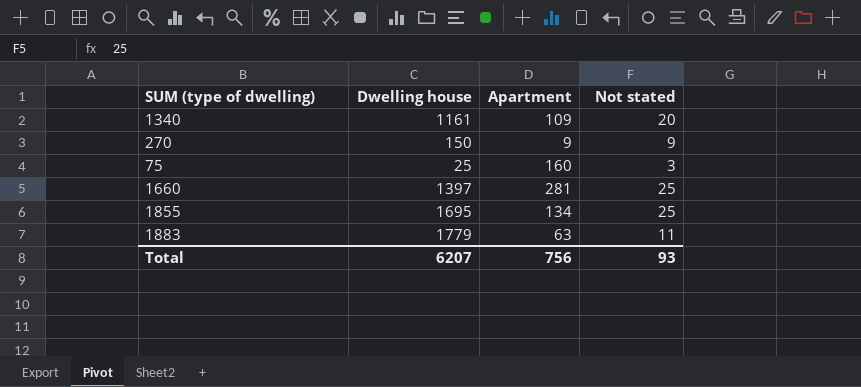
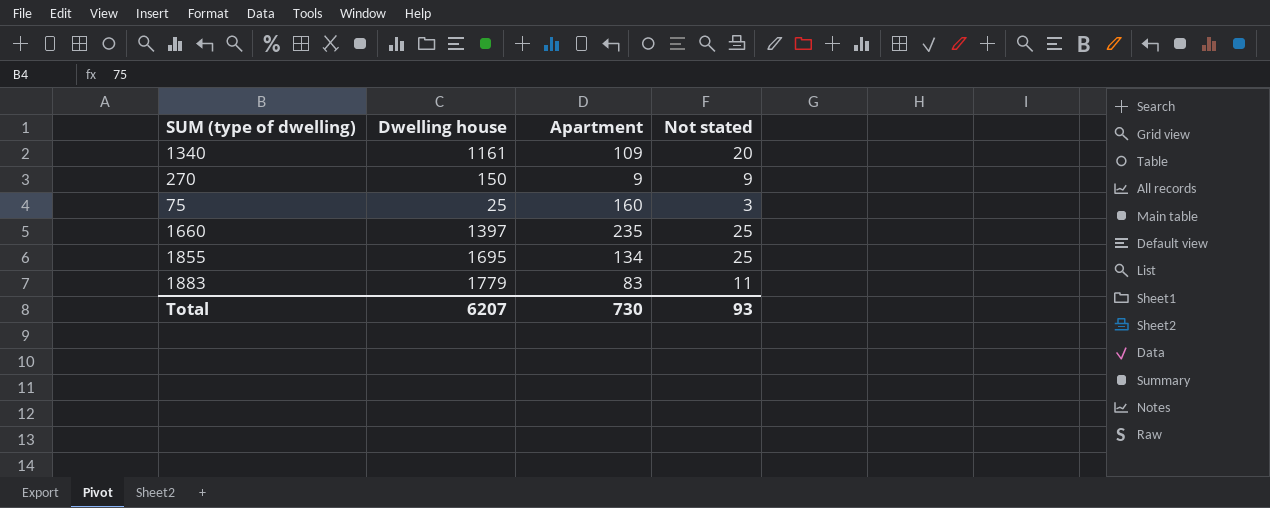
1660 | Apartment: 281 -> 235
1883 | Apartment: 63 -> 83
Total | Apartment: 756 -> 730

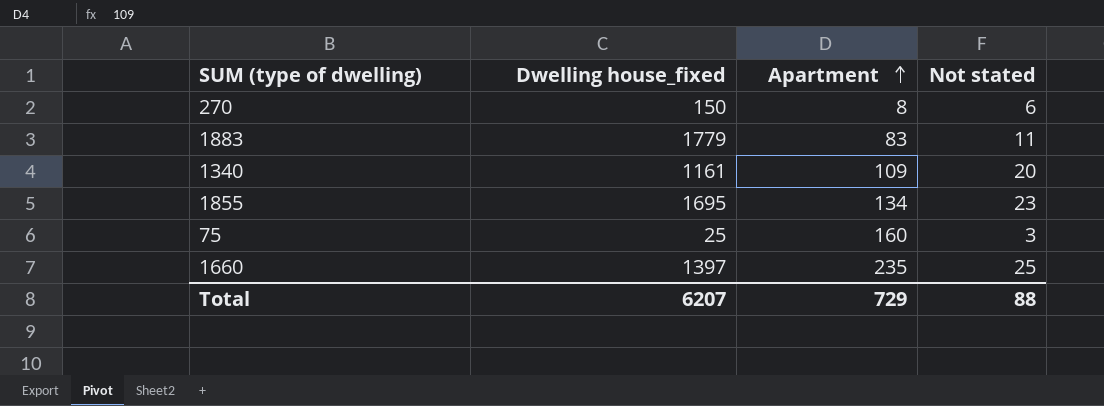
row order: none -> Apartment ascending
column name: Dwelling house -> Dwelling house_fixed
270 | Apartment: 9 -> 8
270 | Not stated: 9 -> 6
1855 | Not stated: 25 -> 23
Total | Apartment: 730 -> 729
Total | Not stated: 93 -> 88

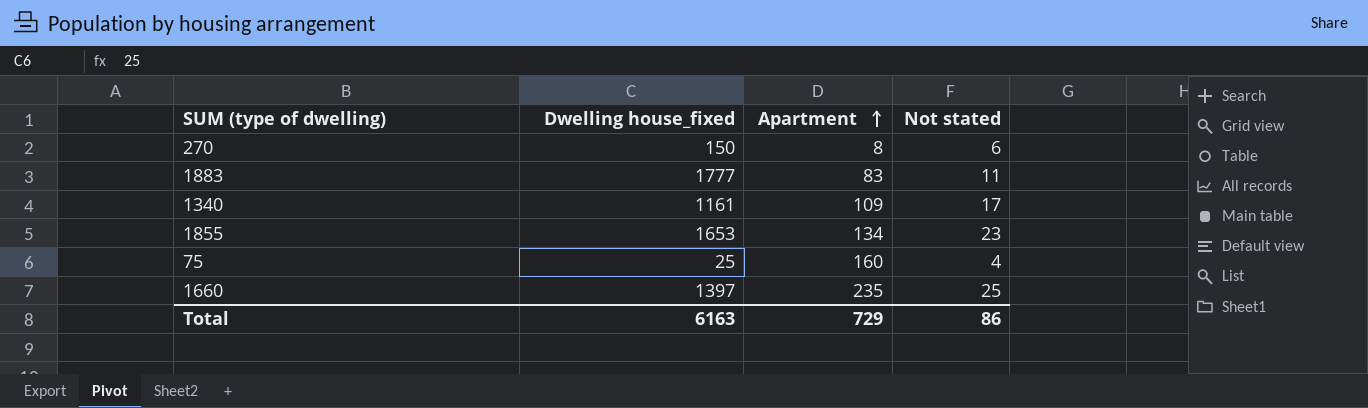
1883 | Dwelling house_fixed: 1779 -> 1777
1340 | Not stated: 20 -> 17
1855 | Dwelling house_fixed: 1695 -> 1653
75 | Not stated: 3 -> 4
Total | Dwelling house_fixed: 6207 -> 6163
Total | Not stated: 88 -> 86

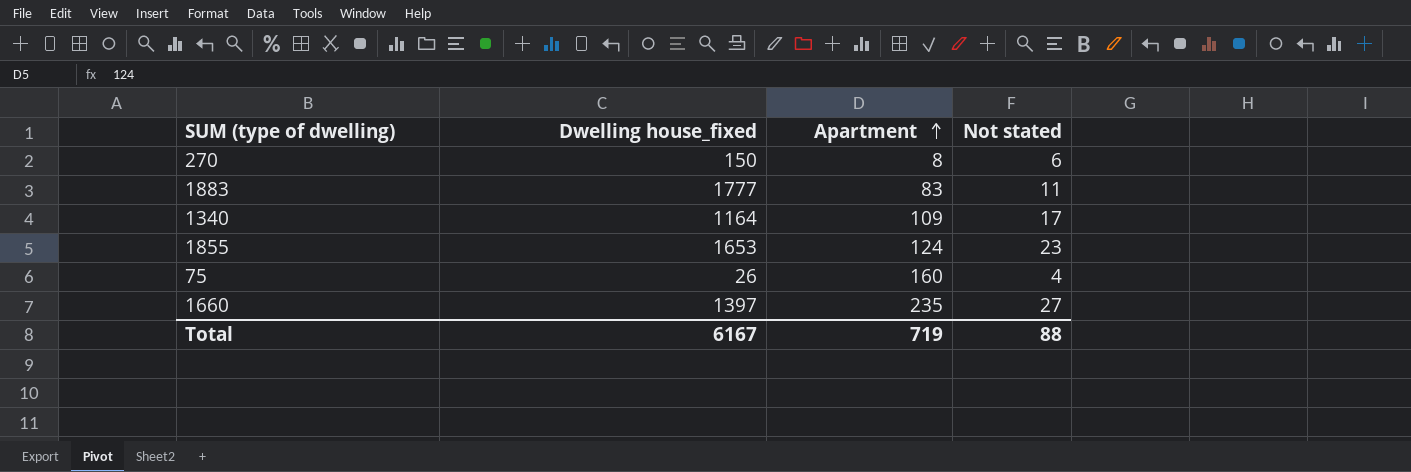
1340 | Dwelling house_fixed: 1161 -> 1164
1855 | Apartment: 134 -> 124
75 | Dwelling house_fixed: 25 -> 26
1660 | Not stated: 25 -> 27
Total | Dwelling house_fixed: 6163 -> 6167
Total | Apartment: 729 -> 719
Total | Not stated: 86 -> 88

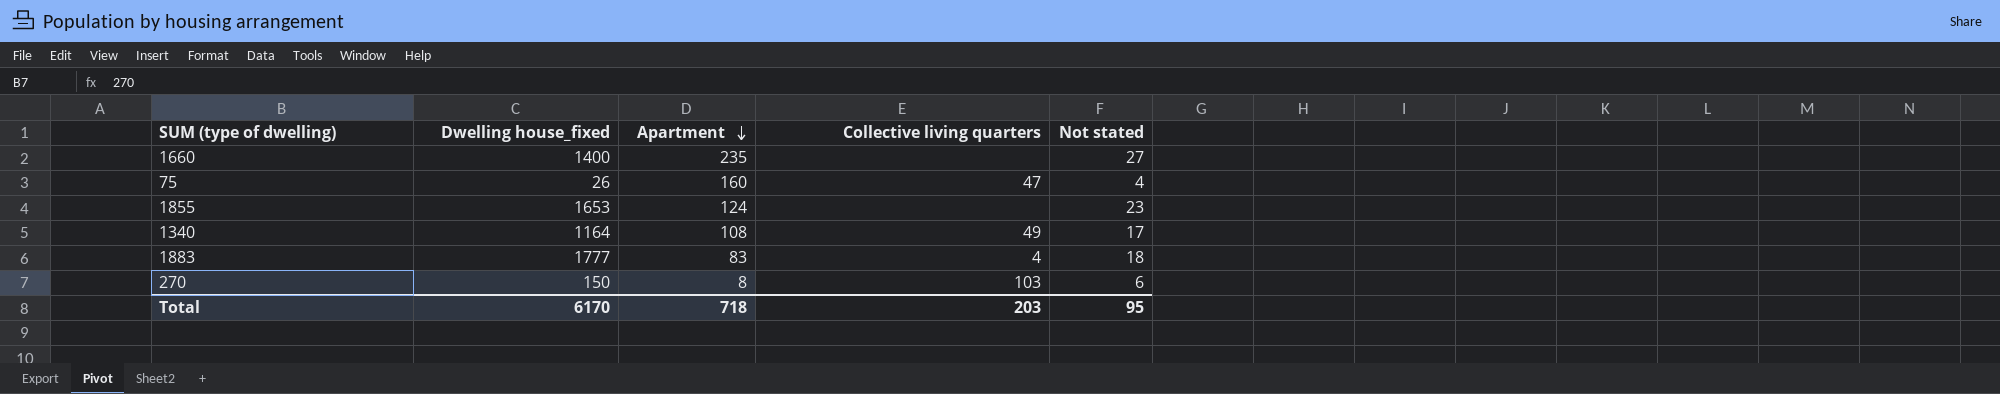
row order: Apartment ascending -> Apartment descending
column Collective living quarters | position: none -> 4
1660 | Dwelling house_fixed: 1397 -> 1400
1340 | Apartment: 109 -> 108
1883 | Not stated: 11 -> 18
Total | Dwelling house_fixed: 6167 -> 6170
Total | Apartment: 719 -> 718
Total | Not stated: 88 -> 95

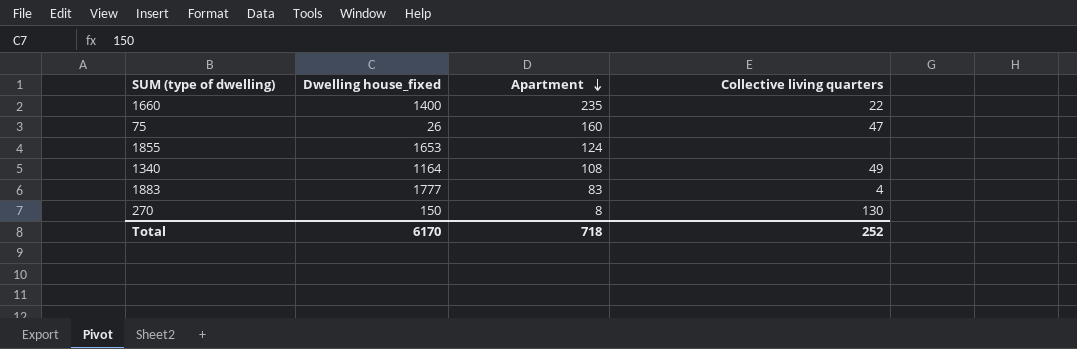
column Not stated | position: 5 -> none
1660 | Collective living quarters: none -> 22
270 | Collective living quarters: 103 -> 130
Total | Collective living quarters: 203 -> 252

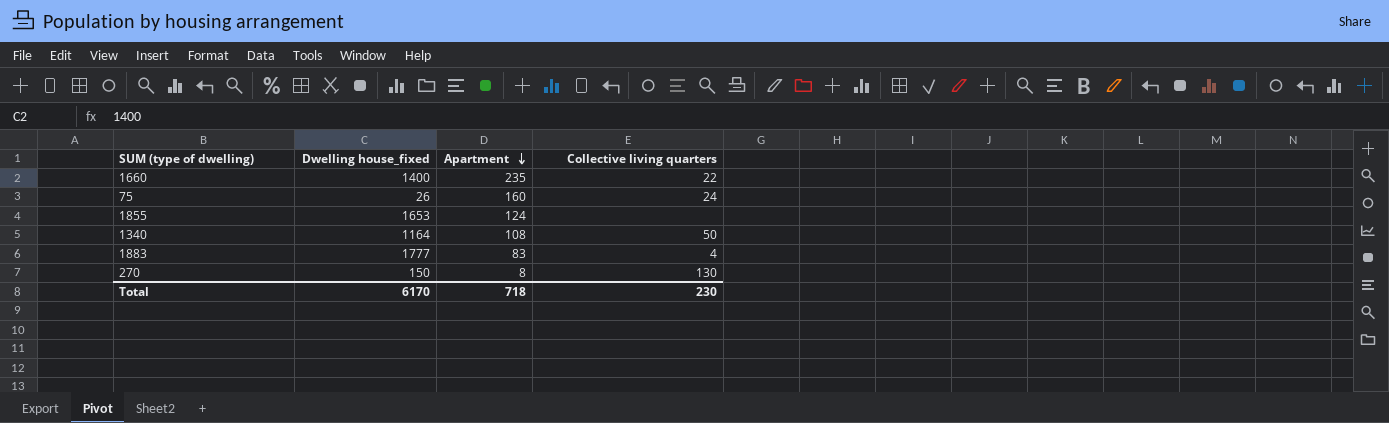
75 | Collective living quarters: 47 -> 24
1340 | Collective living quarters: 49 -> 50
Total | Collective living quarters: 252 -> 230

